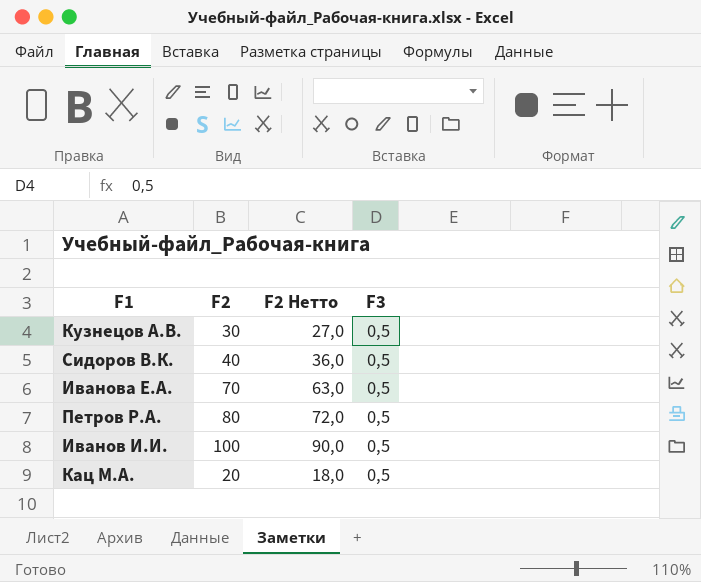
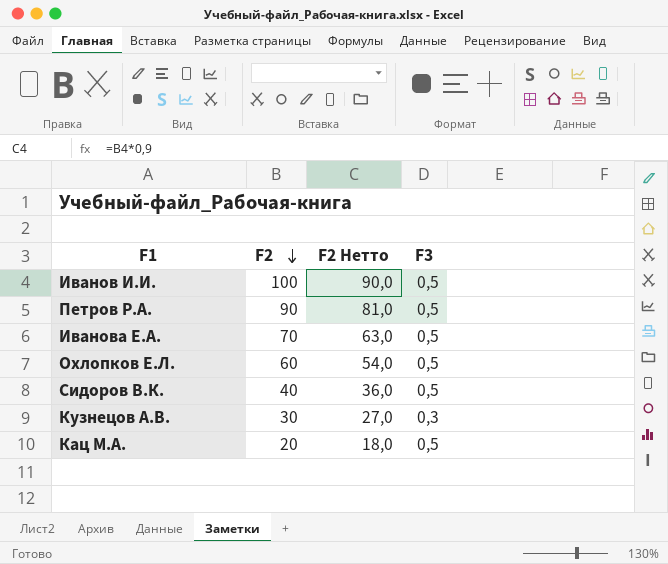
row order: none -> F2 descending
Петров Р.А. | F2: 80 -> 90
Петров Р.А. | F2 Нетто: 72,0 -> 81,0
row Охлопков Е.Л.: none -> 60 | 54,0 | 0,5
Кузнецов А.В. | F3: 0,5 -> 0,3

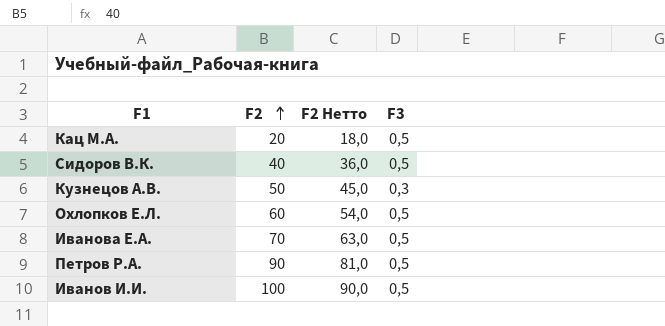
row order: F2 descending -> F2 ascending
Кузнецов А.В. | F2: 30 -> 50
Кузнецов А.В. | F2 Нетто: 27,0 -> 45,0

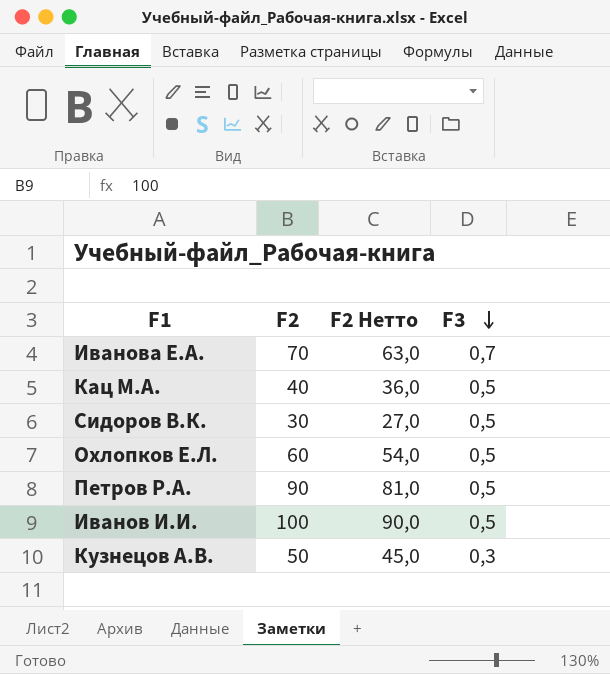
row order: F2 ascending -> F3 descending
Иванова Е.А. | F3: 0,5 -> 0,7
Кац М.А. | F2: 20 -> 40
Кац М.А. | F2 Нетто: 18,0 -> 36,0
Сидоров В.К. | F2: 40 -> 30
Сидоров В.К. | F2 Нетто: 36,0 -> 27,0

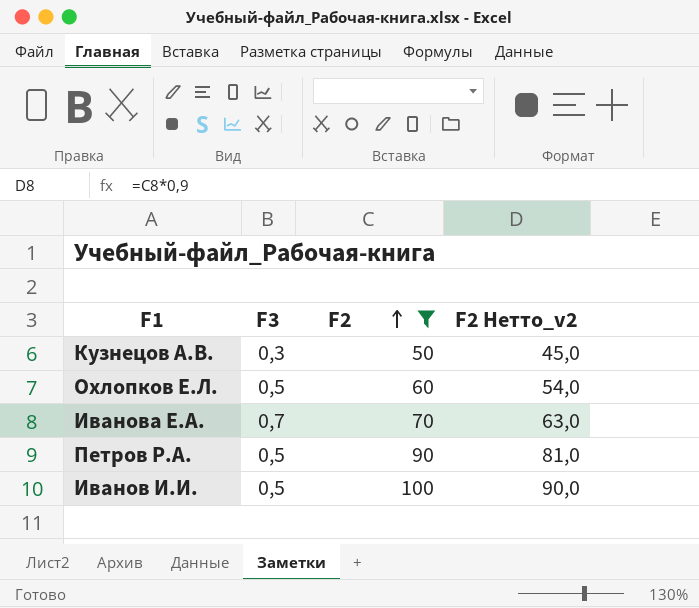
filter: none -> F2 >= 50
row order: F3 descending -> F2 ascending
column F3 | position: 4 -> 2
column name: F2 Нетто -> F2 Нетто_v2

